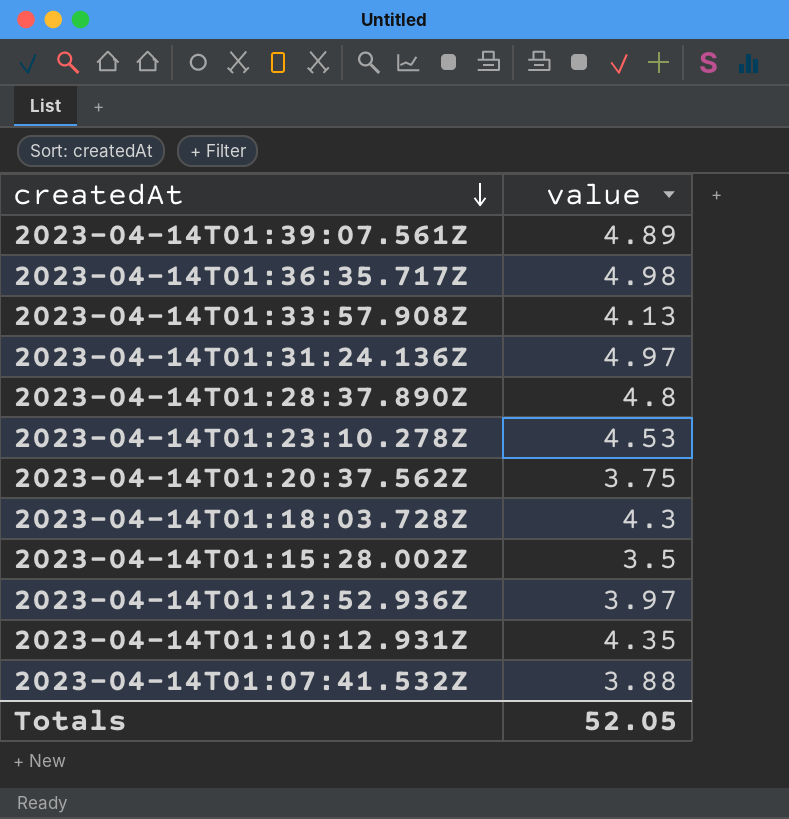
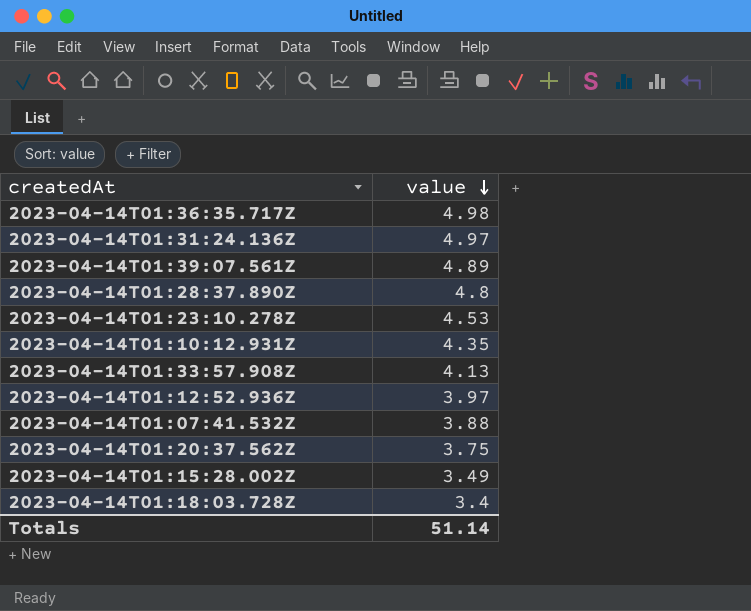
row order: createdAt descending -> value descending
2023-04-14T01:15:28.002Z | value: 3.5 -> 3.49
2023-04-14T01:18:03.728Z | value: 4.3 -> 3.4
Totals | value: 52.05 -> 51.14

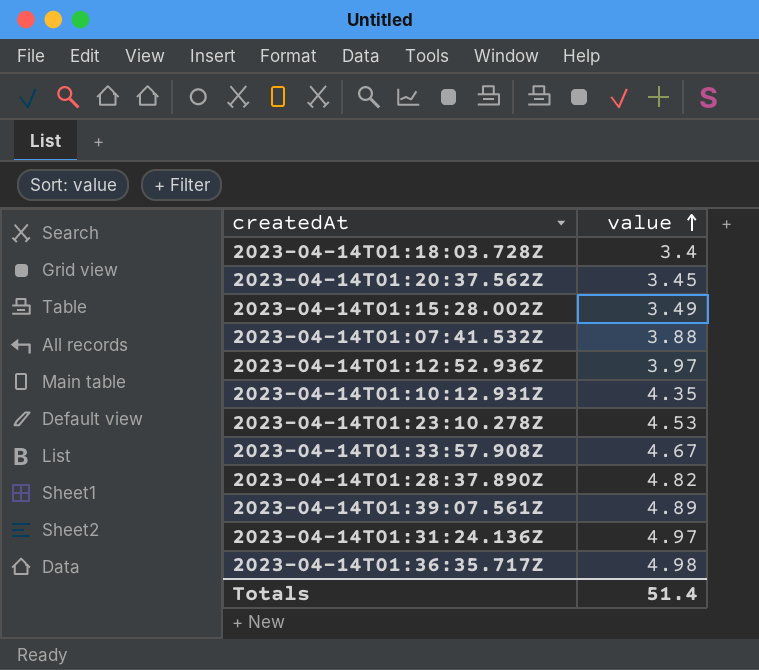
row order: value descending -> value ascending
2023-04-14T01:20:37.562Z | value: 3.75 -> 3.45
2023-04-14T01:33:57.908Z | value: 4.13 -> 4.67
2023-04-14T01:28:37.890Z | value: 4.8 -> 4.82
Totals | value: 51.14 -> 51.4

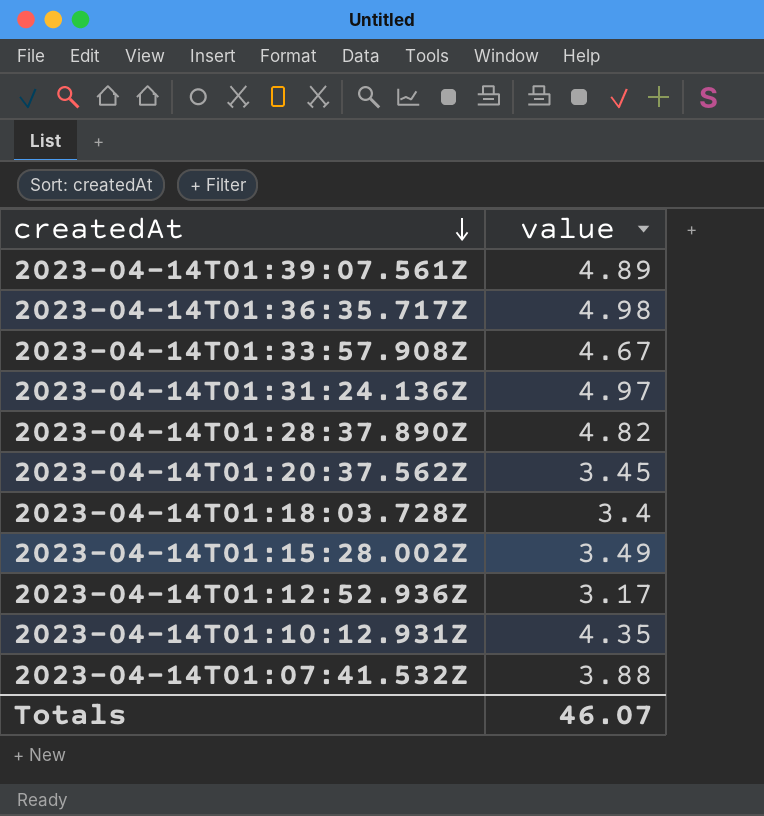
row order: value ascending -> createdAt descending
row 2023-04-14T01:23:10.278Z: 4.53 -> none
2023-04-14T01:12:52.936Z | value: 3.97 -> 3.17
Totals | value: 51.4 -> 46.07

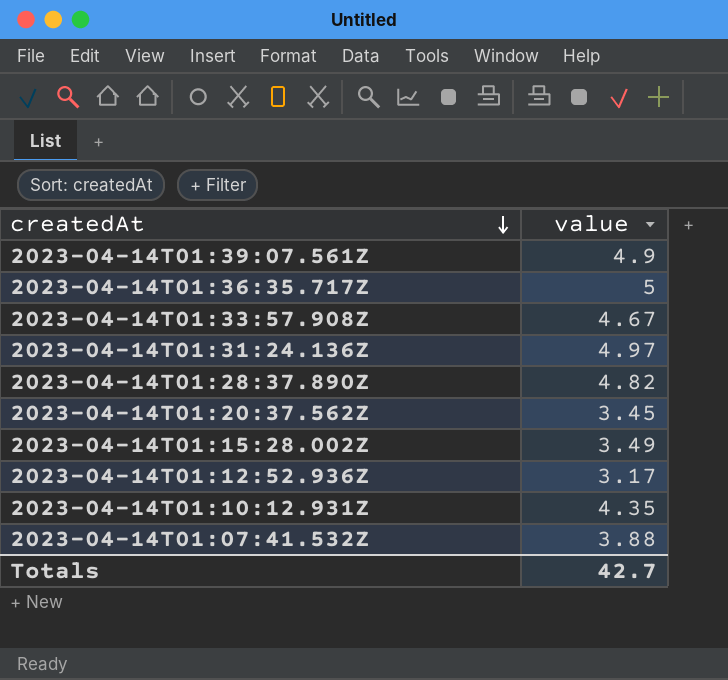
row 2023-04-14T01:18:03.728Z: 3.4 -> none
2023-04-14T01:39:07.561Z | value: 4.89 -> 4.9
2023-04-14T01:36:35.717Z | value: 4.98 -> 5
Totals | value: 46.07 -> 42.7

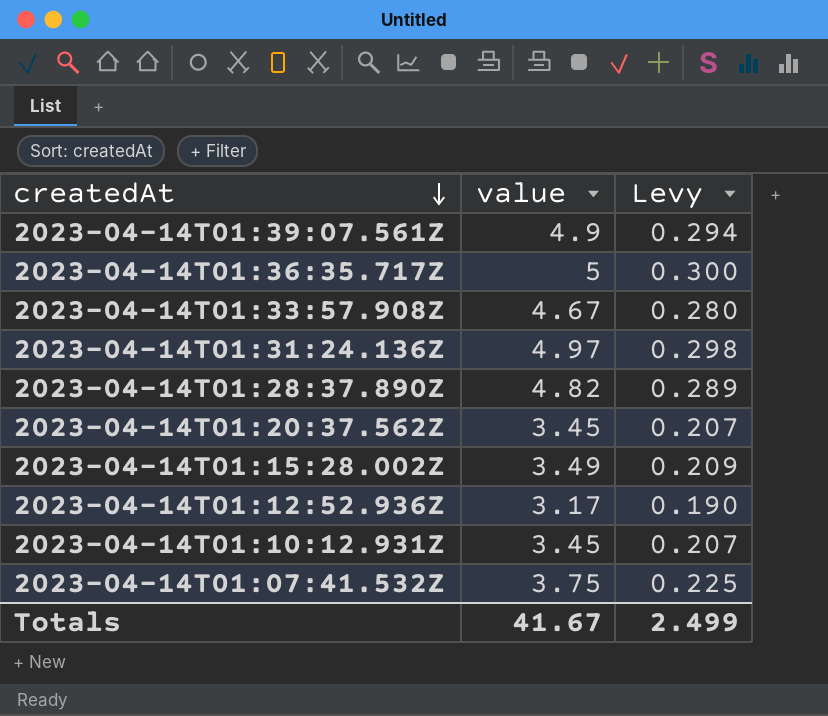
column Levy | formula: none -> [value] * 0.06
2023-04-14T01:10:12.931Z | value: 4.35 -> 3.45
2023-04-14T01:07:41.532Z | value: 3.88 -> 3.75
Totals | value: 42.7 -> 41.67

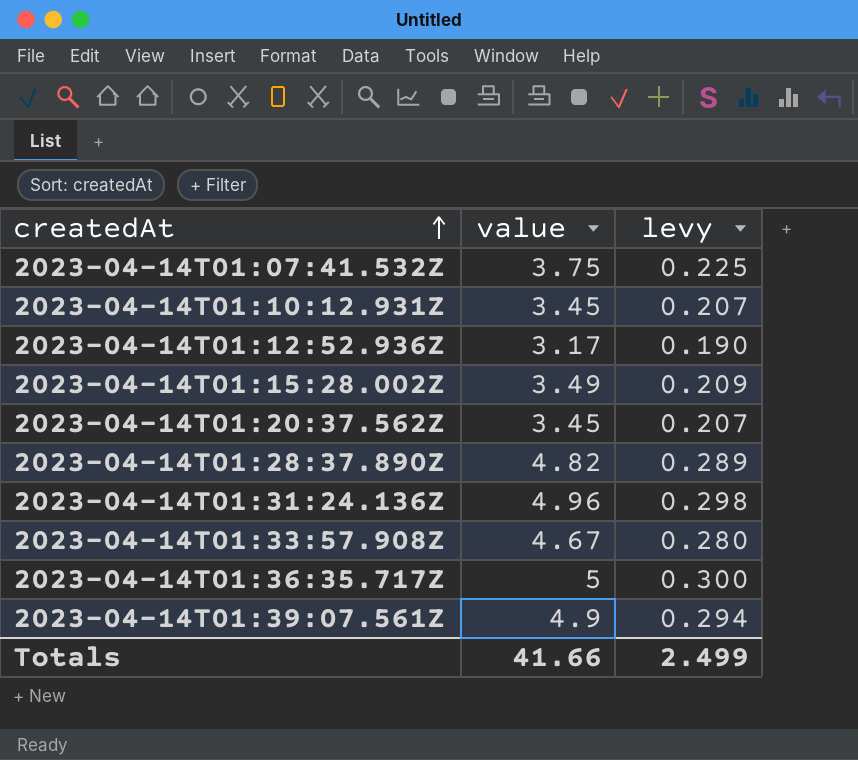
row order: createdAt descending -> createdAt ascending
column name: Levy -> levy
2023-04-14T01:31:24.136Z | value: 4.97 -> 4.96
Totals | value: 41.67 -> 41.66

